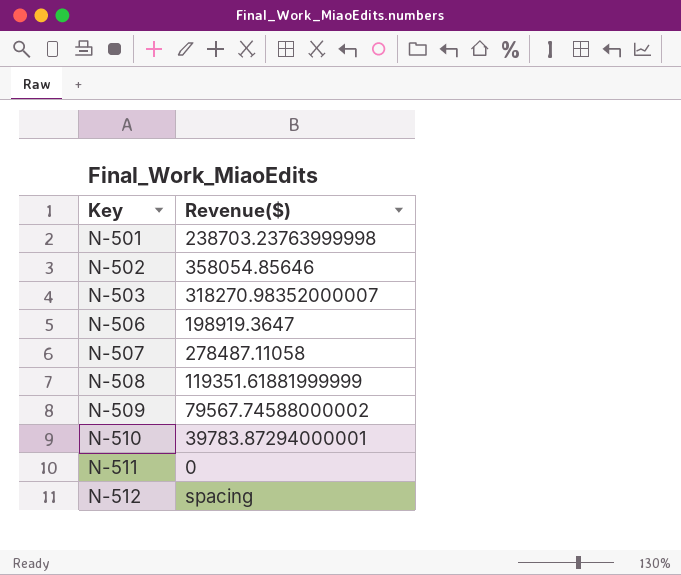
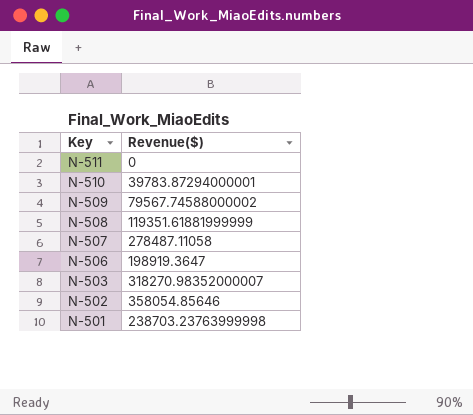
row order: Key ascending -> Key descending
row N-512: spacing -> none

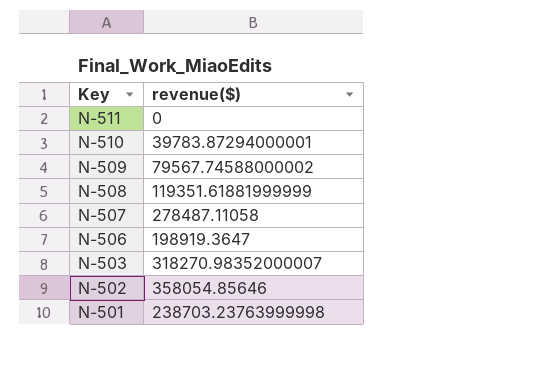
column name: Revenue($) -> revenue($)

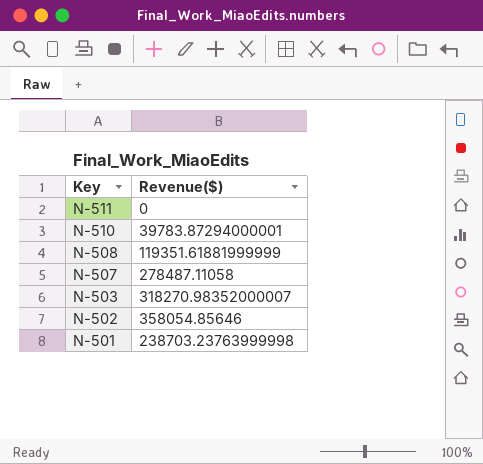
column name: revenue($) -> Revenue($)
row N-509: 79567.74588000002 -> none
row N-506: 198919.3647 -> none

